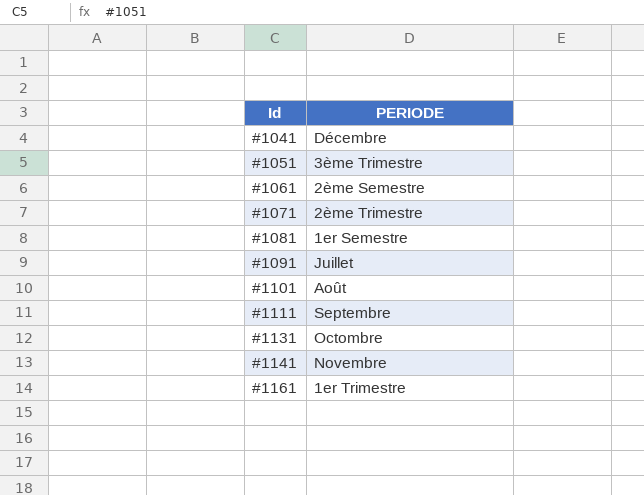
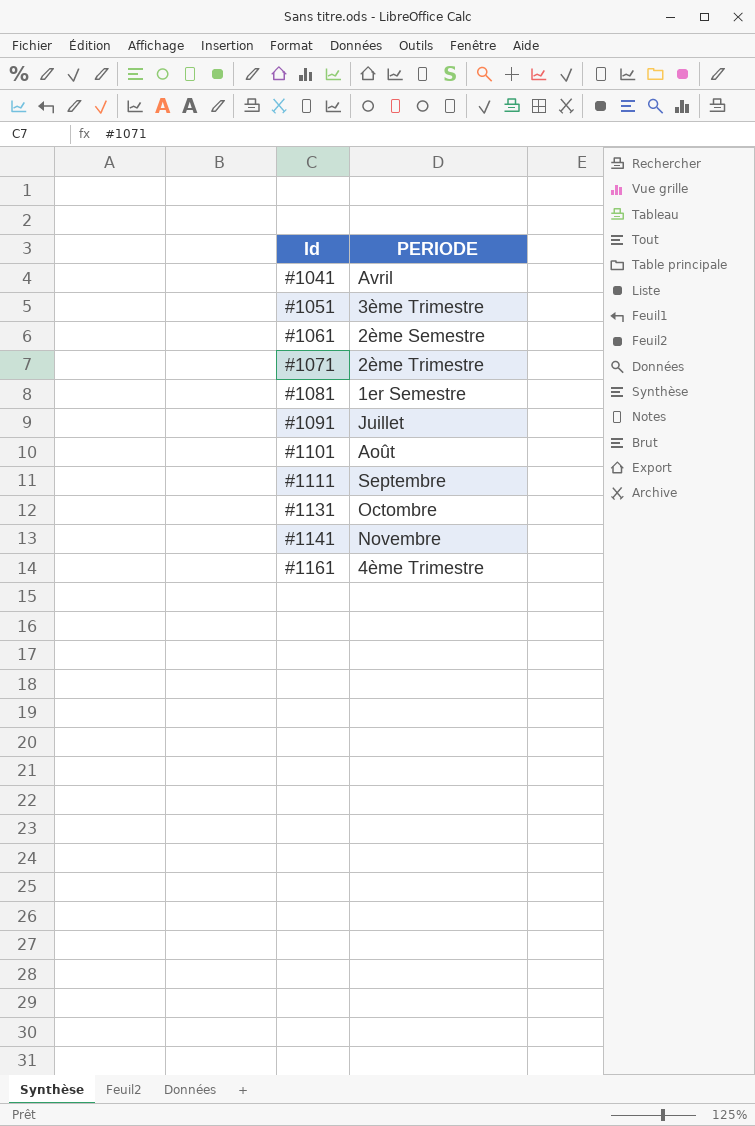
#1041 | PERIODE: Décembre -> Avril
#1161 | PERIODE: 1er Trimestre -> 4ème Trimestre

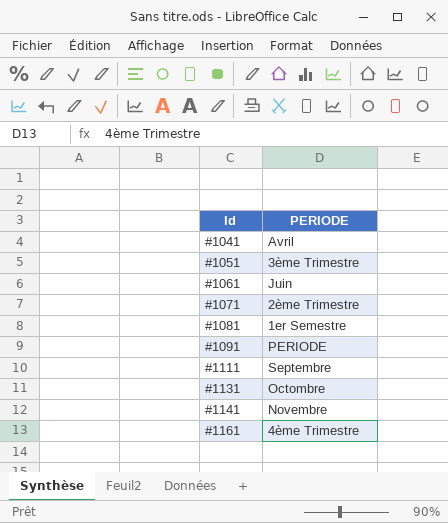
row #1101: Août -> none
#1061 | PERIODE: 2ème Semestre -> Juin
#1091 | PERIODE: Juillet -> PERIODE

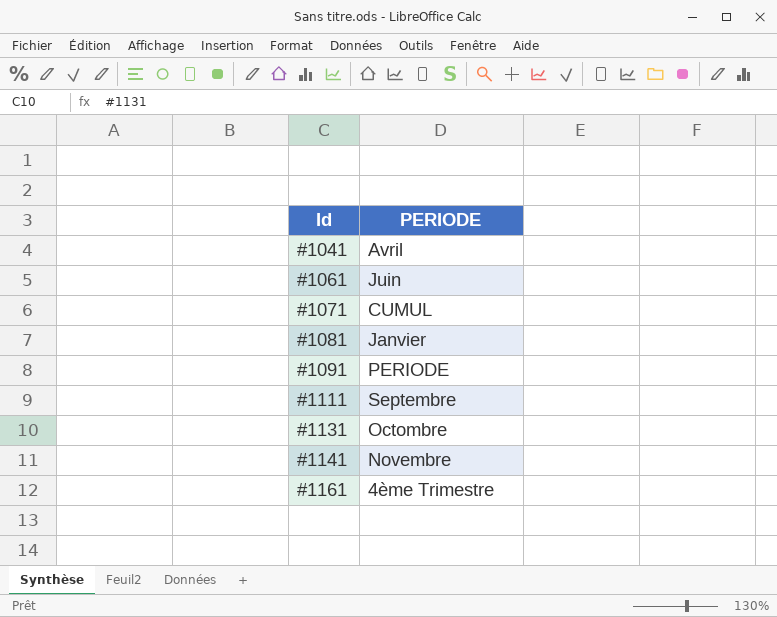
row #1051: 3ème Trimestre -> none
#1071 | PERIODE: 2ème Trimestre -> CUMUL
#1081 | PERIODE: 1er Semestre -> Janvier

